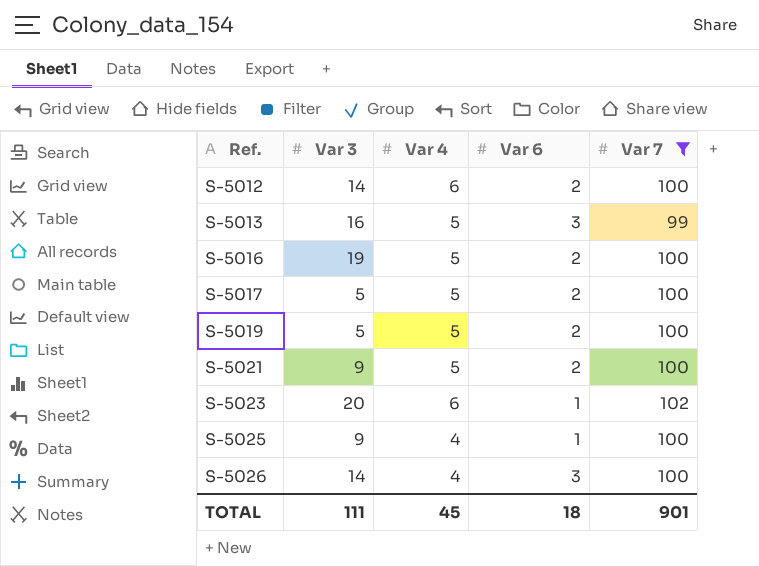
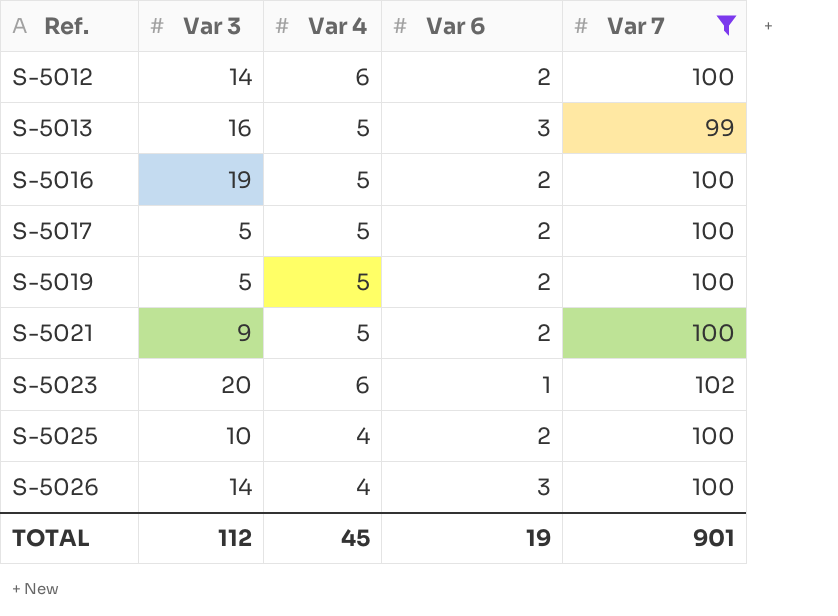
S-5025 | Var 3: 9 -> 10
S-5025 | Var 6: 1 -> 2
TOTAL | Var 3: 111 -> 112
TOTAL | Var 6: 18 -> 19

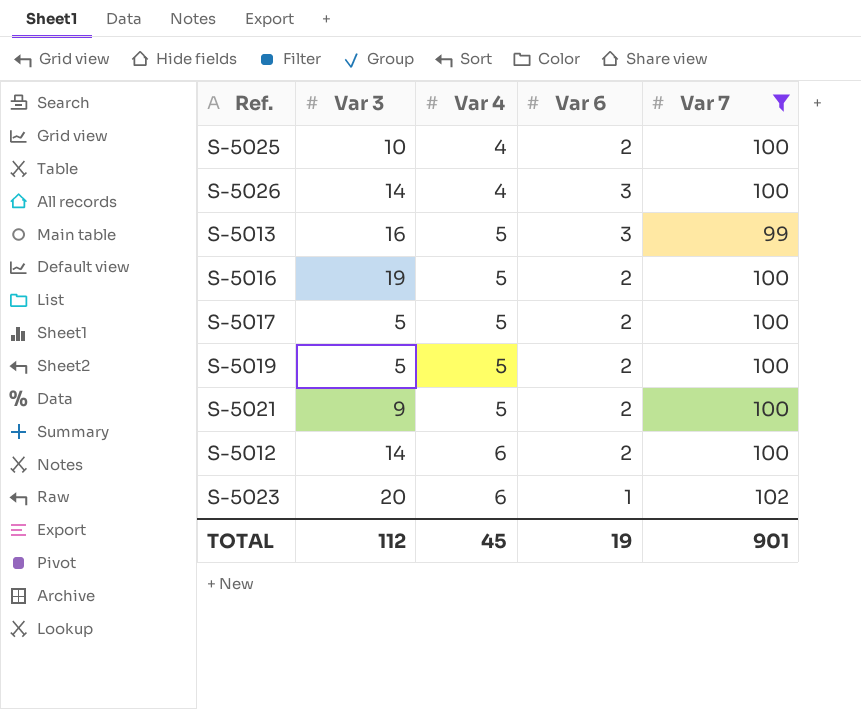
row order: Ref. ascending -> Var 4 ascending

